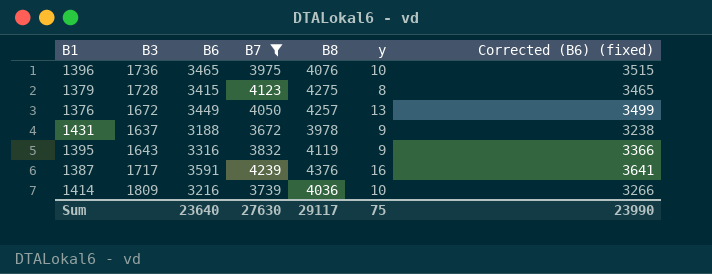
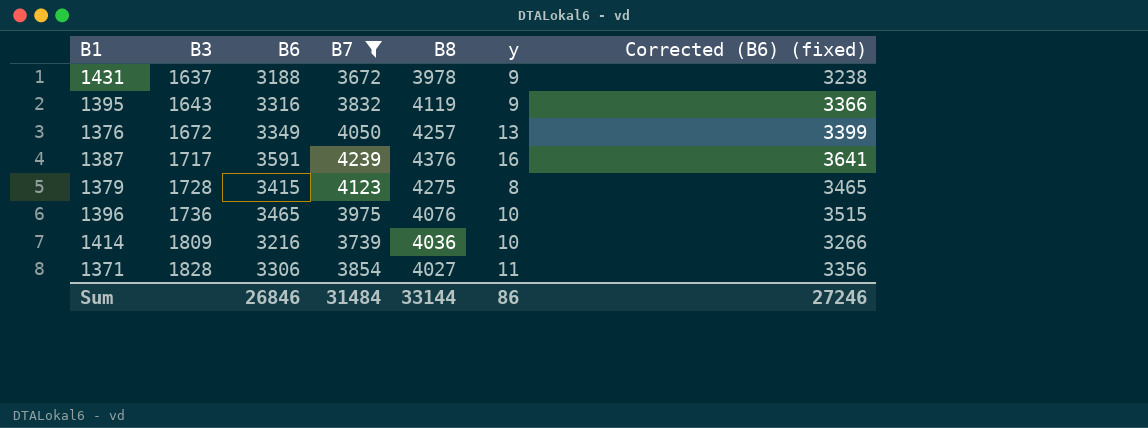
row order: none -> B3 ascending
1376 | B6: 3449 -> 3349
1376 | Corrected (B6) (fixed): 3499 -> 3399
row 1371: none -> 1828 | 3306 | 3854 | 4027 | 11 | 3356
Sum | B6: 23640 -> 26846
Sum | B7: 27630 -> 31484
Sum | B8: 29117 -> 33144
Sum | y: 75 -> 86
Sum | Corrected (B6) (fixed): 23990 -> 27246

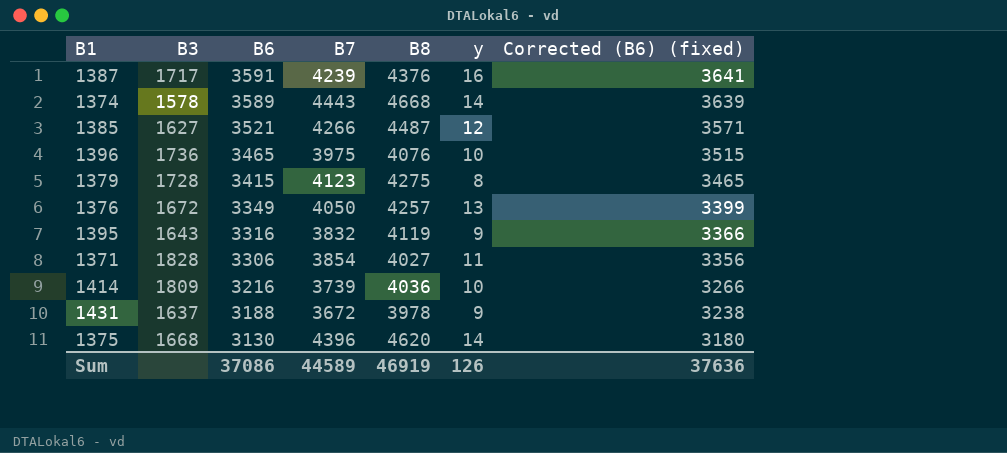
filter: B7 <= 4239 -> none
row order: B3 ascending -> B6 descending
Sum | B6: 26846 -> 37086
Sum | B7: 31484 -> 44589
Sum | B8: 33144 -> 46919
Sum | y: 86 -> 126
Sum | Corrected (B6) (fixed): 27246 -> 37636

